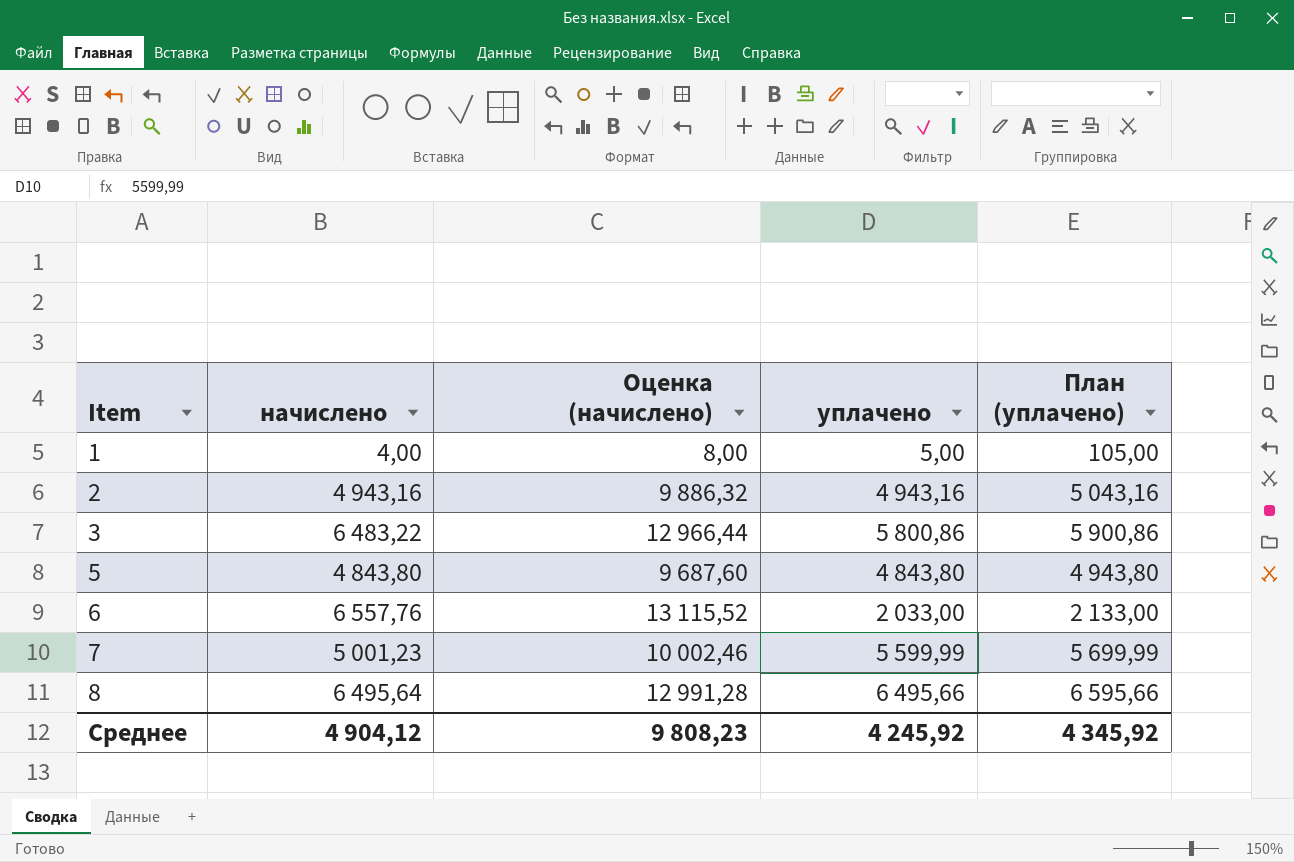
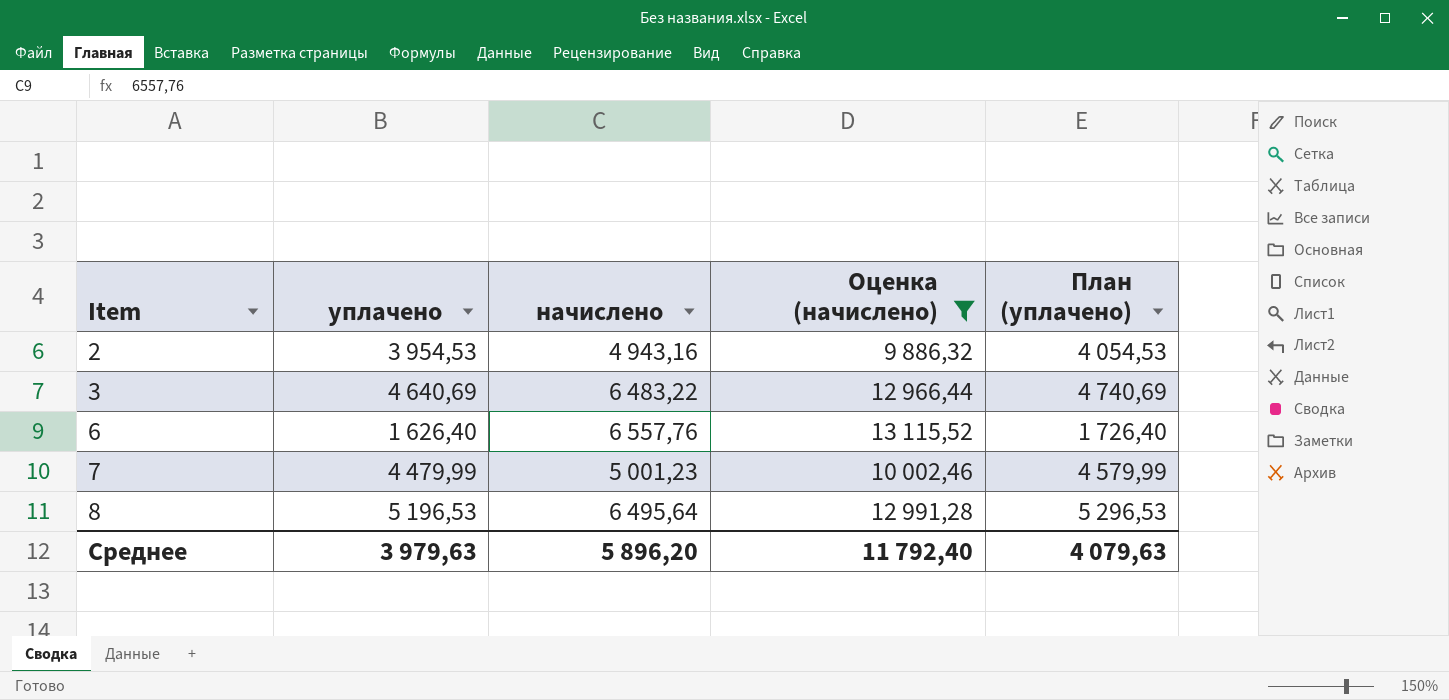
filter: none -> Оценка (начислено) >= 9 886,32
column уплачено | position: 4 -> 2
2 | уплачено: 4 943,16 -> 3 954,53
2 | План (уплачено): 5 043,16 -> 4 054,53
3 | уплачено: 5 800,86 -> 4 640,69
3 | План (уплачено): 5 900,86 -> 4 740,69
6 | уплачено: 2 033,00 -> 1 626,40
6 | План (уплачено): 2 133,00 -> 1 726,40
7 | уплачено: 5 599,99 -> 4 479,99
7 | План (уплачено): 5 699,99 -> 4 579,99
8 | уплачено: 6 495,66 -> 5 196,53
8 | План (уплачено): 6 595,66 -> 5 296,53
Среднее | уплачено: 4 245,92 -> 3 979,63
Среднее | начислено: 4 904,12 -> 5 896,20
Среднее | Оценка (начислено): 9 808,23 -> 11 792,40
Среднее | План (уплачено): 4 345,92 -> 4 079,63

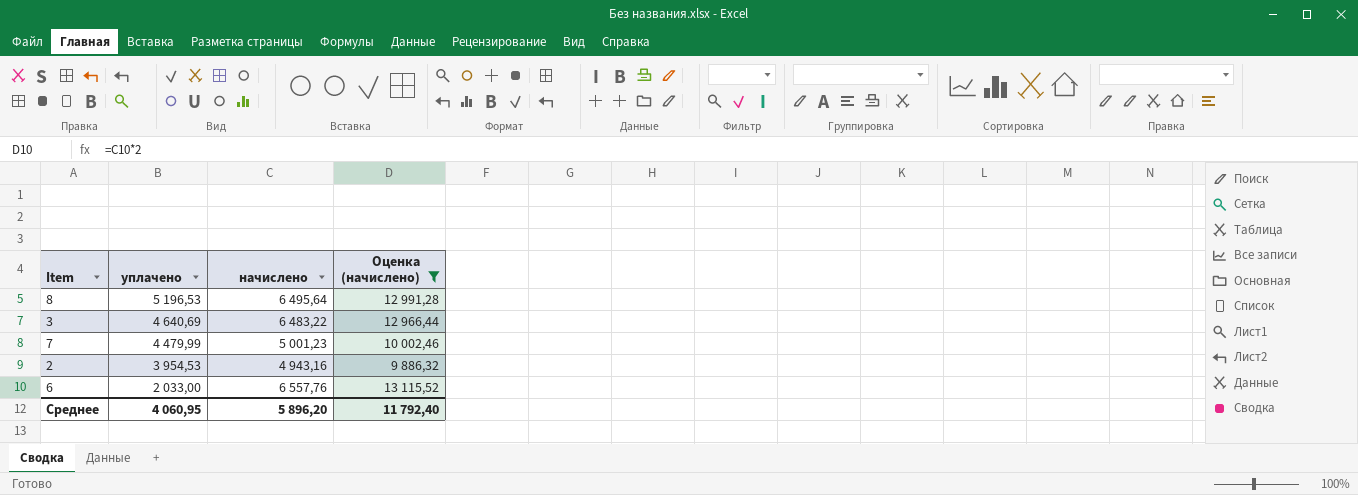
row order: Item ascending -> уплачено descending
column План (уплачено) | formula: [уплачено] + 100 -> none
6 | уплачено: 1 626,40 -> 2 033,00
Среднее | уплачено: 3 979,63 -> 4 060,95

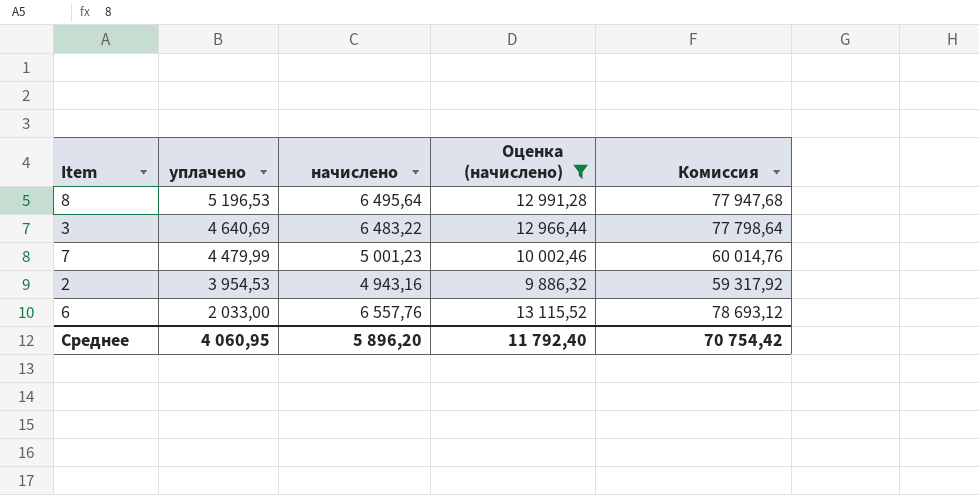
column Комиссия | formula: none -> [начислено] * 12

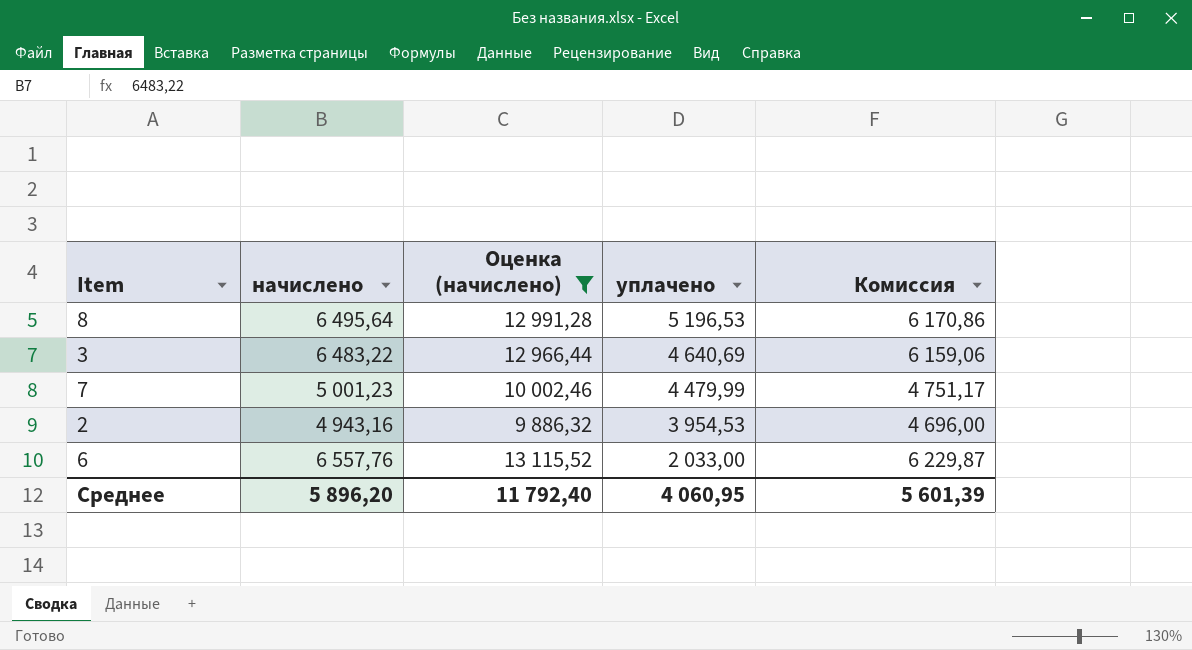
column уплачено | position: 2 -> 4
column Комиссия | formula: [начислено] * 12 -> [начислено] * 0,95
Среднее | Комиссия: 70 754,42 -> 5 601,39

